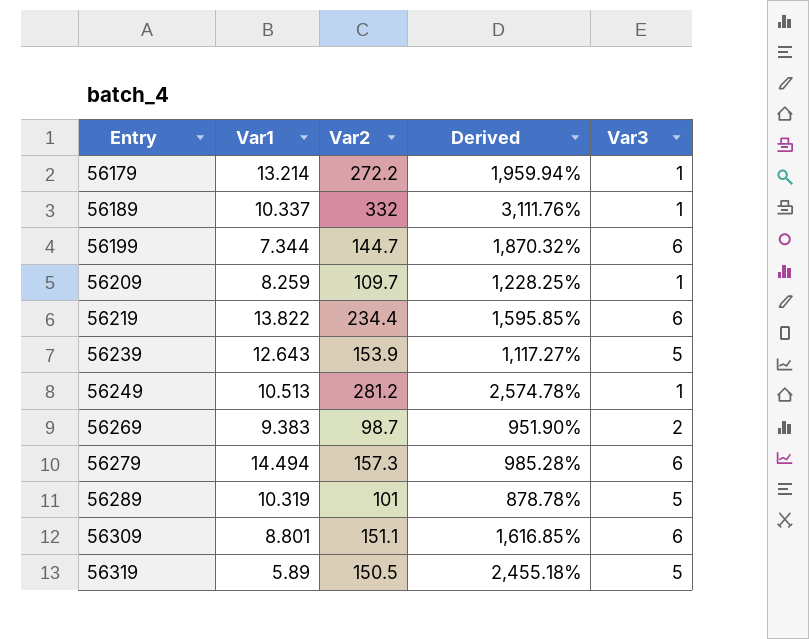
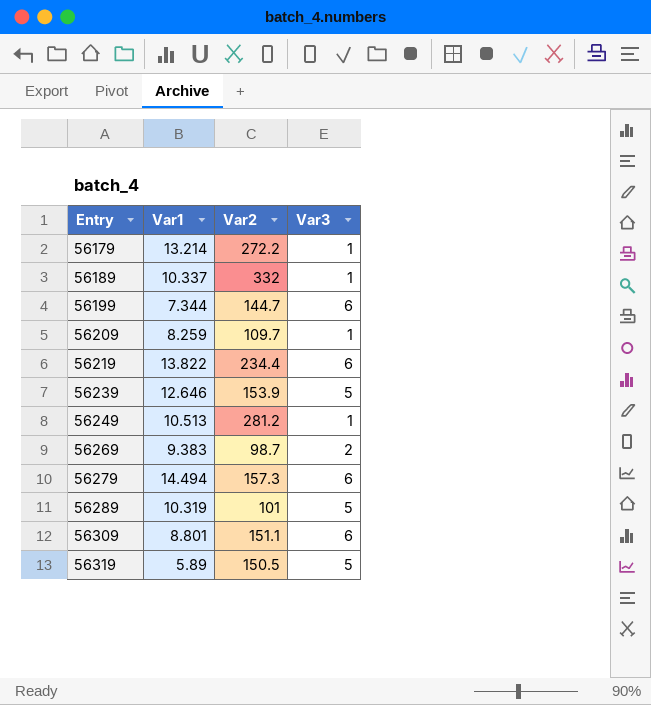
column Derived | formula: ([Var2] - [Var1]) / [Var1] -> none
56239 | Var1: 12.643 -> 12.646

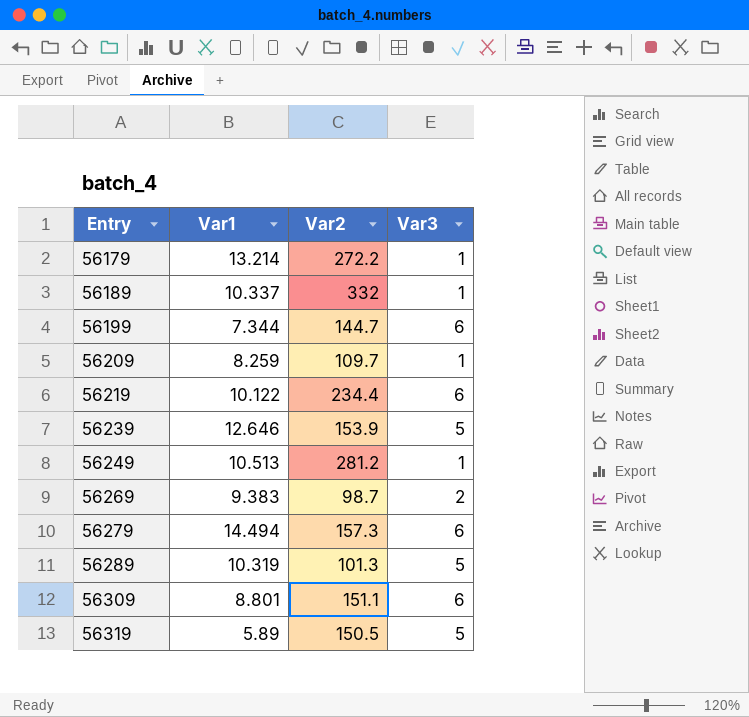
56219 | Var1: 13.822 -> 10.122
56289 | Var2: 101 -> 101.3

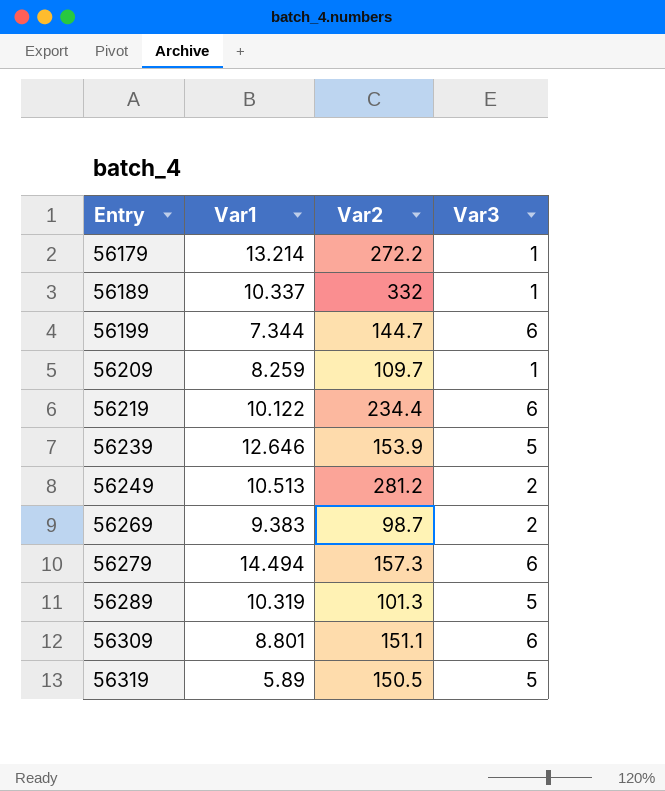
56249 | Var3: 1 -> 2

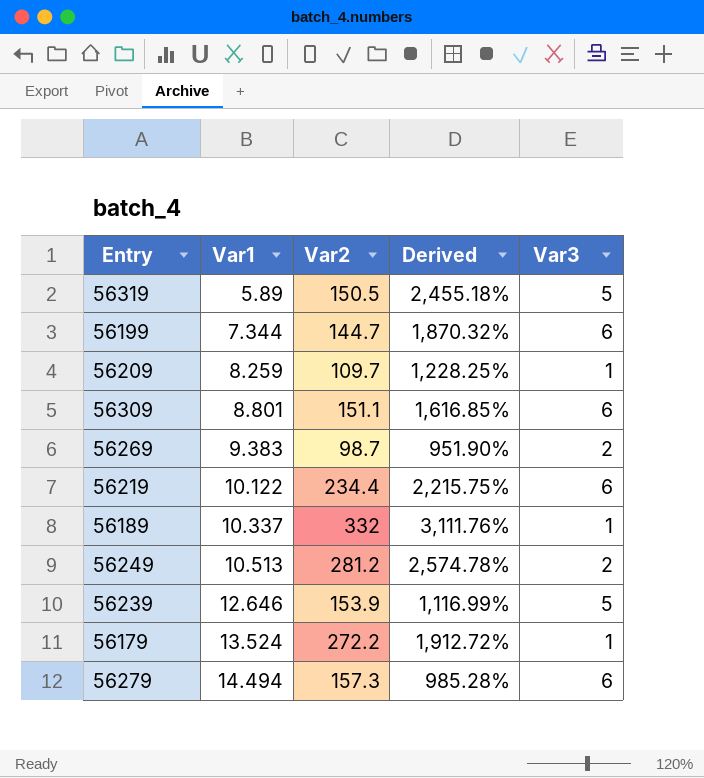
row order: Entry ascending -> Var1 ascending
column Derived | formula: none -> ([Var2] - [Var1]) / [Var1]
row 56289: 10.319 | 101.3 | 5 -> none
56179 | Var1: 13.214 -> 13.524

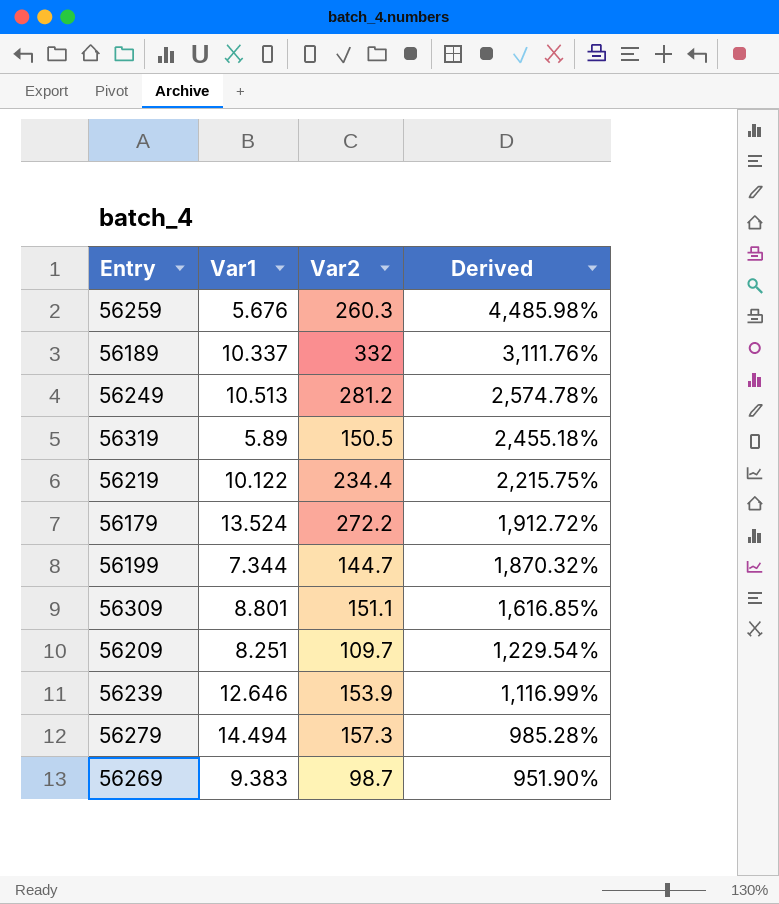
row order: Var1 ascending -> Derived descending
column Var3 | position: 5 -> none
row 56259: none -> 5.676 | 260.3 | 4,485.98%
56209 | Var1: 8.259 -> 8.251
56209 | Derived: 1,228.25% -> 1,229.54%

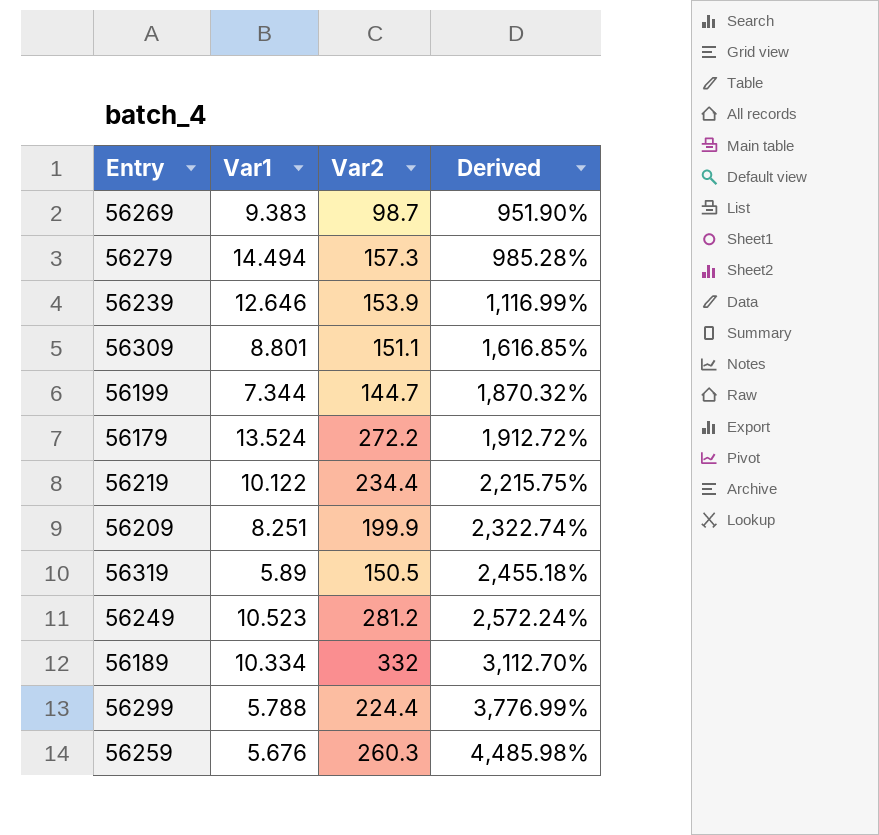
row order: Derived descending -> Derived ascending
56209 | Var2: 109.7 -> 199.9
56209 | Derived: 1,229.54% -> 2,322.74%
56249 | Var1: 10.513 -> 10.523
56249 | Derived: 2,574.78% -> 2,572.24%
56189 | Var1: 10.337 -> 10.334
56189 | Derived: 3,111.76% -> 3,112.70%
row 56299: none -> 5.788 | 224.4 | 3,776.99%

